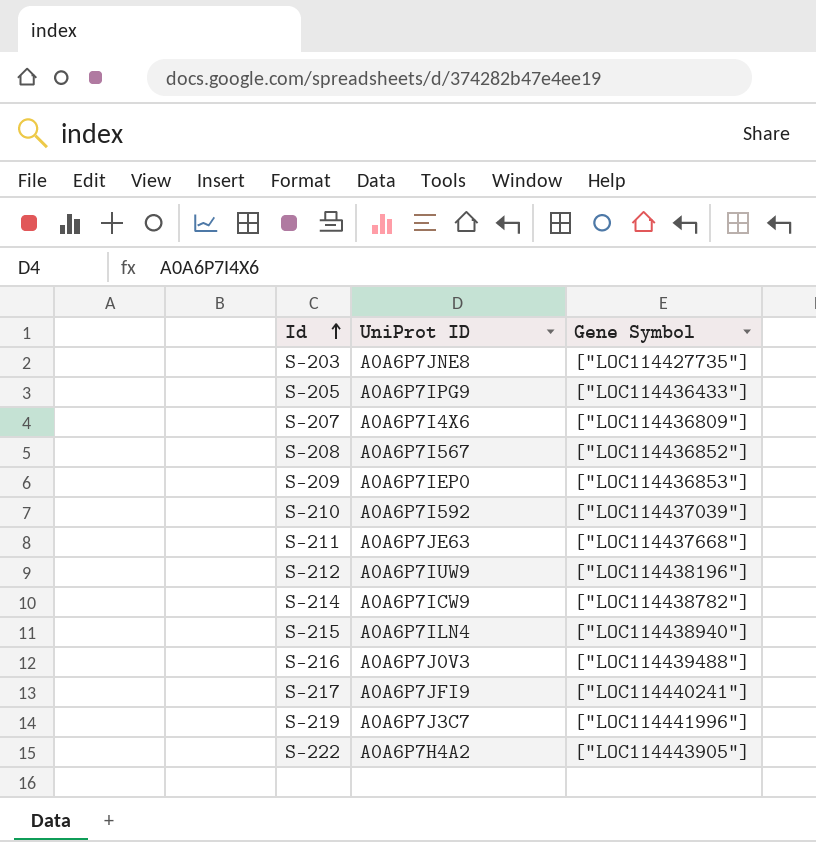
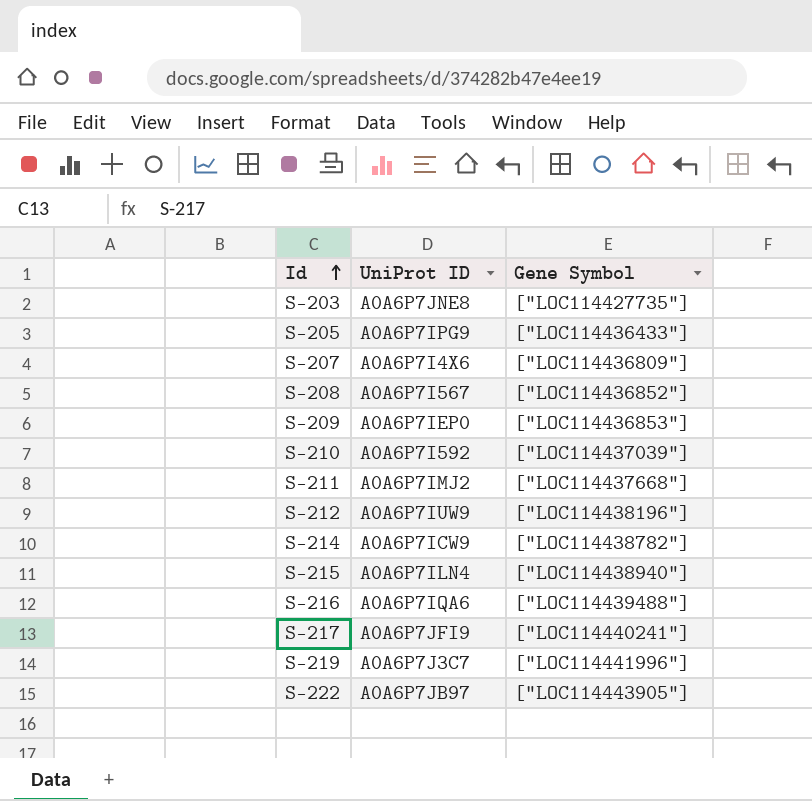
S-211 | UniProt ID: A0A6P7JE63 -> A0A6P7IMJ2
S-216 | UniProt ID: A0A6P7J0V3 -> A0A6P7IQA6
S-222 | UniProt ID: A0A6P7H4A2 -> A0A6P7JB97

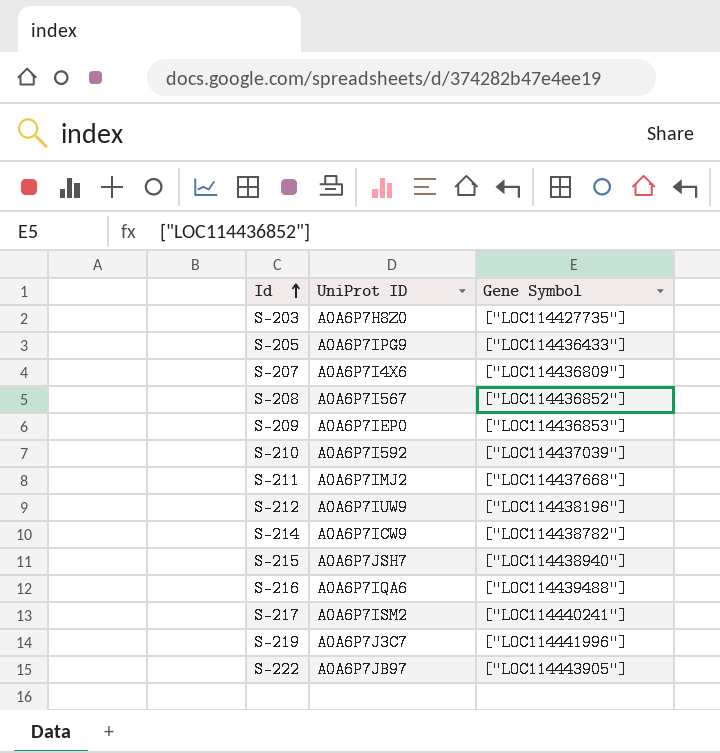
S-203 | UniProt ID: A0A6P7JNE8 -> A0A6P7H8Z0
S-215 | UniProt ID: A0A6P7ILN4 -> A0A6P7JSH7
S-217 | UniProt ID: A0A6P7JFI9 -> A0A6P7ISM2

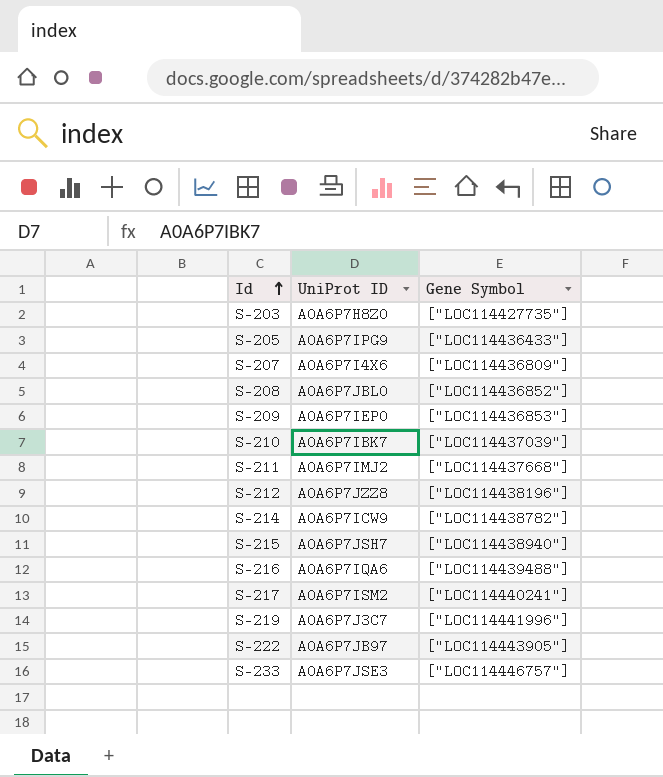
S-208 | UniProt ID: A0A6P7I567 -> A0A6P7JBL0
S-210 | UniProt ID: A0A6P7I592 -> A0A6P7IBK7
S-212 | UniProt ID: A0A6P7IUW9 -> A0A6P7JZZ8
row S-233: none -> A0A6P7JSE3 | ["LOC114446757"]

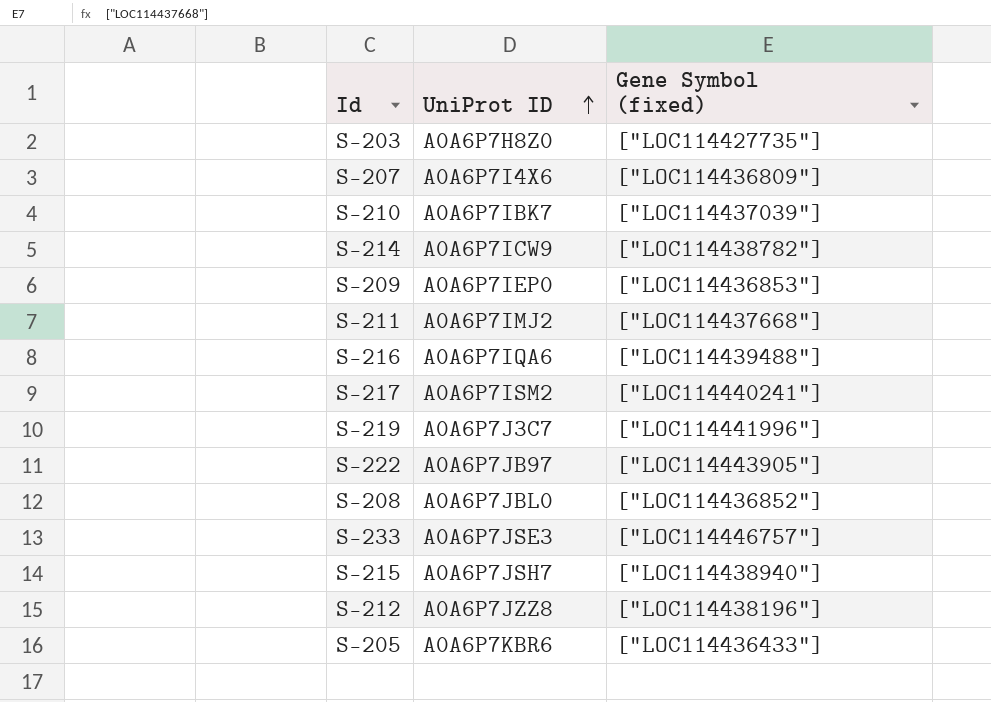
row order: Id ascending -> UniProt ID ascending
column name: Gene Symbol -> Gene Symbol (fixed)
S-205 | UniProt ID: A0A6P7IPG9 -> A0A6P7KBR6

